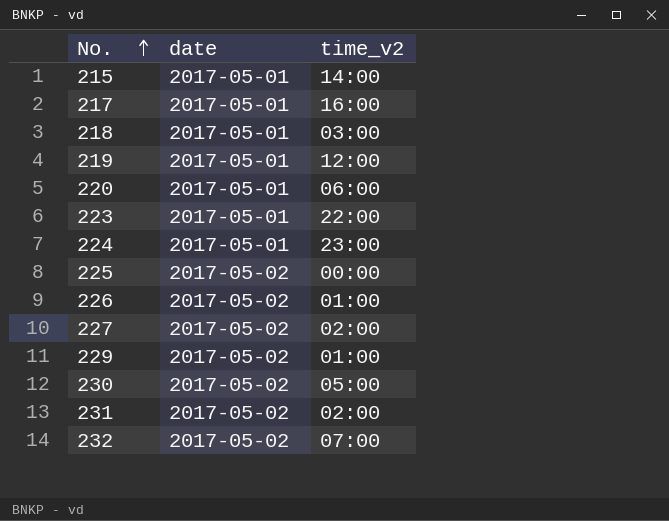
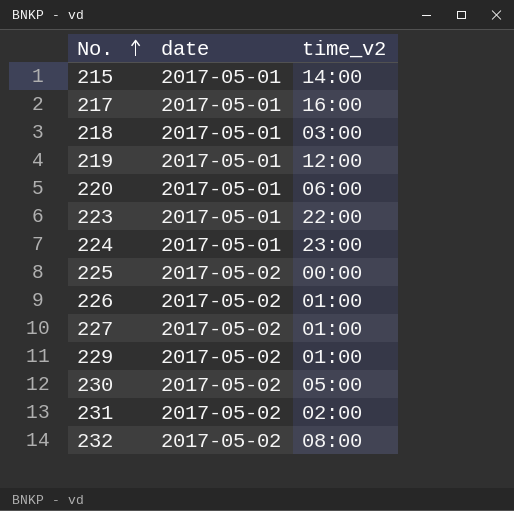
227 | time_v2: 02:00 -> 01:00
232 | time_v2: 07:00 -> 08:00

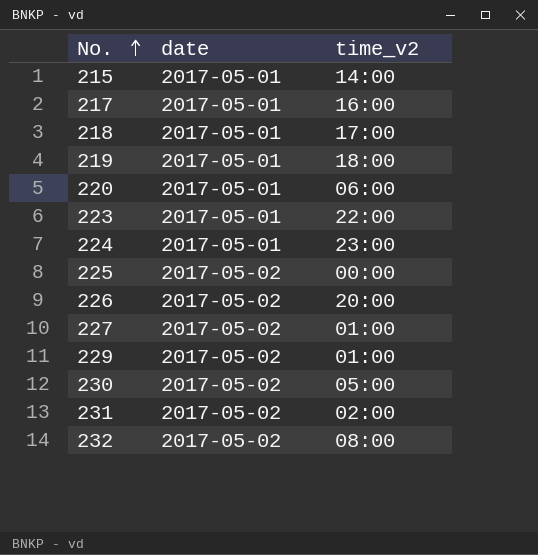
218 | time_v2: 03:00 -> 17:00
219 | time_v2: 12:00 -> 18:00
226 | time_v2: 01:00 -> 20:00

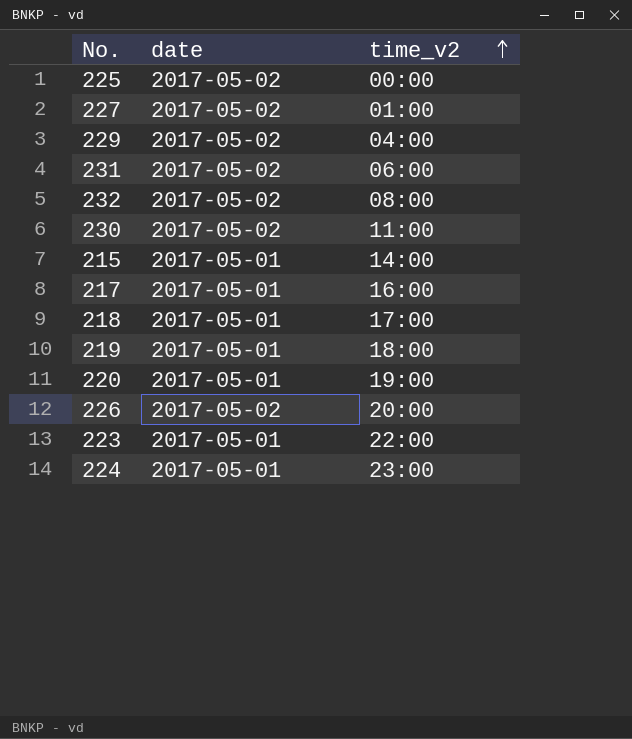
row order: No. ascending -> time_v2 ascending
229 | time_v2: 01:00 -> 04:00
231 | time_v2: 02:00 -> 06:00
230 | time_v2: 05:00 -> 11:00
220 | time_v2: 06:00 -> 19:00

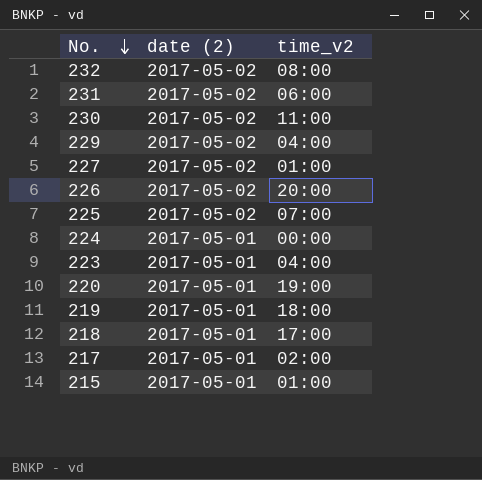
row order: time_v2 ascending -> No. descending
column name: date -> date (2)
225 | time_v2: 00:00 -> 07:00
224 | time_v2: 23:00 -> 00:00
223 | time_v2: 22:00 -> 04:00
217 | time_v2: 16:00 -> 02:00
215 | time_v2: 14:00 -> 01:00

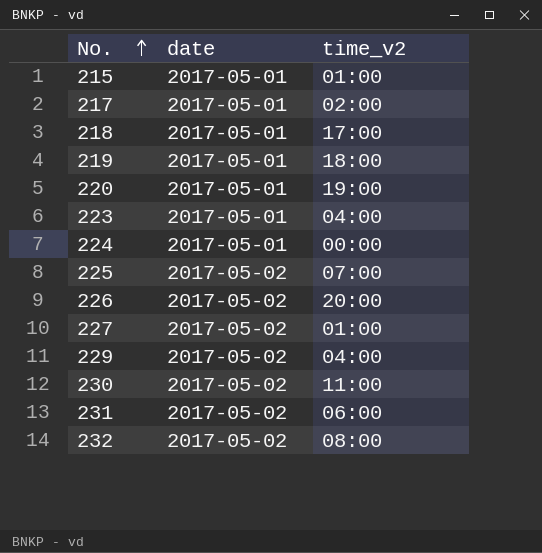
row order: No. descending -> No. ascending
column name: date (2) -> date

